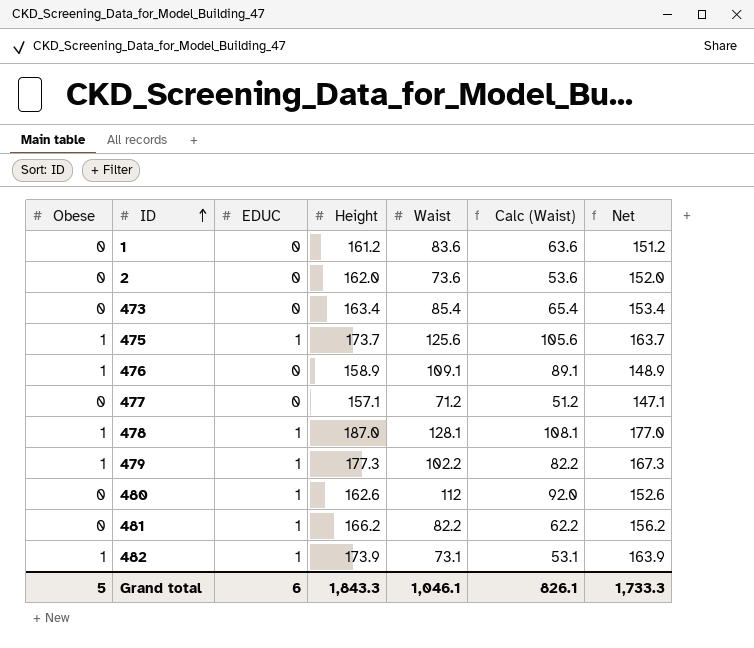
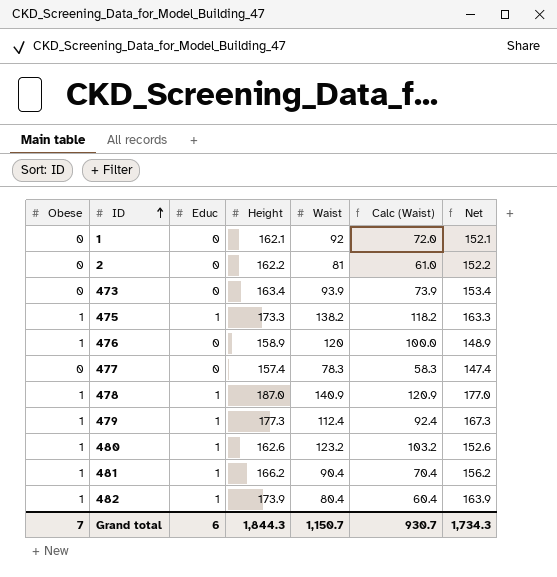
column name: EDUC -> Educ
1 | Height: 161.2 -> 162.1
1 | Waist: 83.6 -> 92
1 | Calc (Waist): 63.6 -> 72.0
1 | Net: 151.2 -> 152.1
2 | Height: 162.0 -> 162.2
2 | Waist: 73.6 -> 81
2 | Calc (Waist): 53.6 -> 61.0
2 | Net: 152.0 -> 152.2
473 | Waist: 85.4 -> 93.9
473 | Calc (Waist): 65.4 -> 73.9
475 | Height: 173.7 -> 173.3
475 | Waist: 125.6 -> 138.2
475 | Calc (Waist): 105.6 -> 118.2
475 | Net: 163.7 -> 163.3
476 | Waist: 109.1 -> 120
476 | Calc (Waist): 89.1 -> 100.0
477 | Height: 157.1 -> 157.4
477 | Waist: 71.2 -> 78.3
477 | Calc (Waist): 51.2 -> 58.3
477 | Net: 147.1 -> 147.4
478 | Waist: 128.1 -> 140.9
478 | Calc (Waist): 108.1 -> 120.9
479 | Waist: 102.2 -> 112.4
479 | Calc (Waist): 82.2 -> 92.4
480 | Obese: 0 -> 1
480 | Waist: 112 -> 123.2
480 | Calc (Waist): 92.0 -> 103.2
481 | Obese: 0 -> 1
481 | Waist: 82.2 -> 90.4
481 | Calc (Waist): 62.2 -> 70.4
482 | Waist: 73.1 -> 80.4
482 | Calc (Waist): 53.1 -> 60.4
Grand total | Obese: 5 -> 7
Grand total | Height: 1,843.3 -> 1,844.3
Grand total | Waist: 1,046.1 -> 1,150.7
Grand total | Calc (Waist): 826.1 -> 930.7
Grand total | Net: 1,733.3 -> 1,734.3

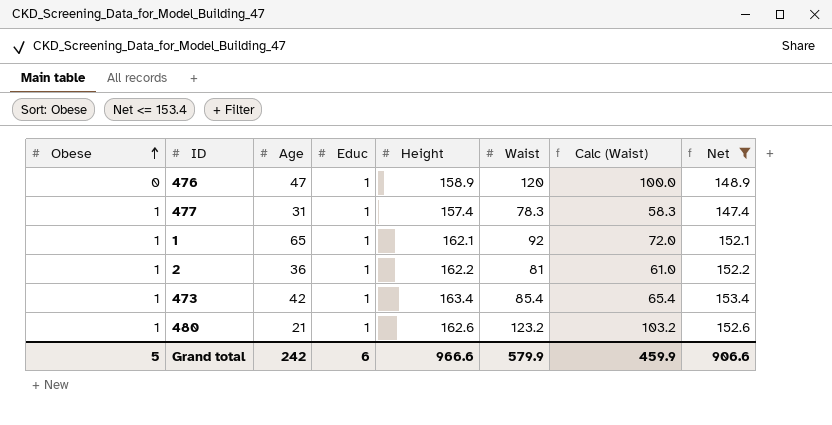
filter: none -> Net <= 153.4
row order: ID ascending -> Obese ascending
column Age | position: none -> 3
476 | Obese: 1 -> 0
476 | Educ: 0 -> 1
477 | Obese: 0 -> 1
477 | Educ: 0 -> 1
1 | Obese: 0 -> 1
1 | Educ: 0 -> 1
2 | Obese: 0 -> 1
2 | Educ: 0 -> 1
473 | Obese: 0 -> 1
473 | Educ: 0 -> 1
473 | Waist: 93.9 -> 85.4
473 | Calc (Waist): 73.9 -> 65.4
Grand total | Obese: 7 -> 5
Grand total | Height: 1,844.3 -> 966.6
Grand total | Waist: 1,150.7 -> 579.9
Grand total | Calc (Waist): 930.7 -> 459.9
Grand total | Net: 1,734.3 -> 906.6

